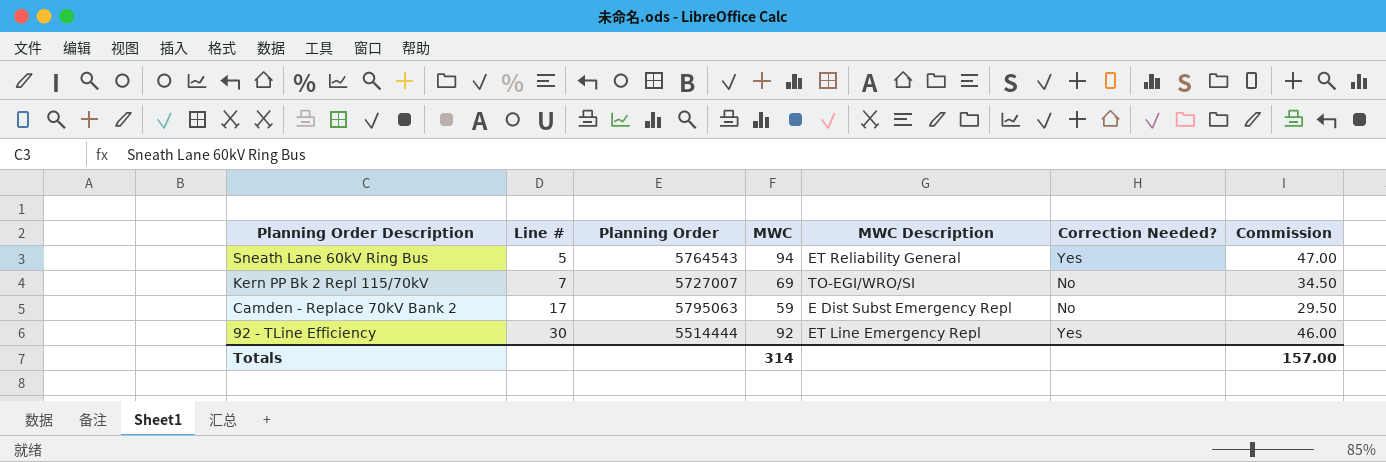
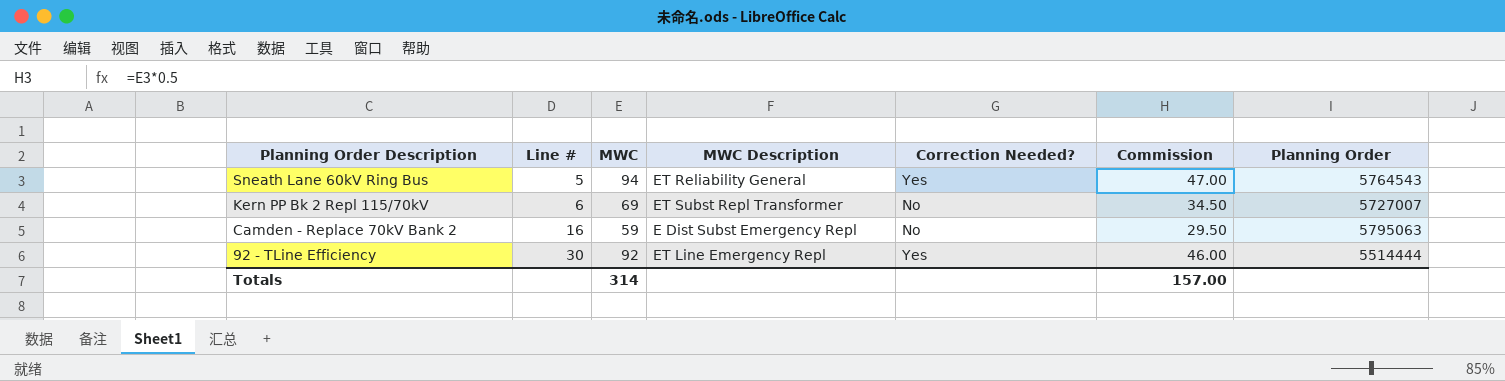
column Planning Order | position: 3 -> 7
Kern PP Bk 2 Repl 115/70kV | Line #: 7 -> 6
Kern PP Bk 2 Repl 115/70kV | MWC Description: TO-EGI/WRO/SI -> ET Subst Repl Transformer
Camden - Replace 70kV Bank 2 | Line #: 17 -> 16

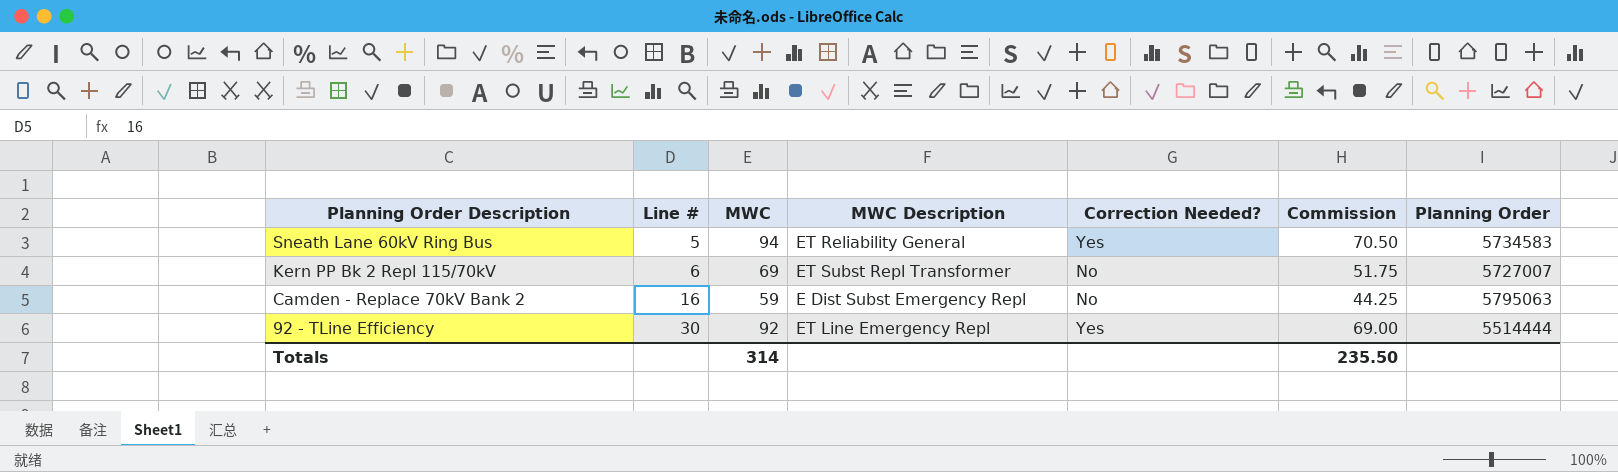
column Commission | formula: [MWC] * 0.5 -> [MWC] * 0.75
Sneath Lane 60kV Ring Bus | Planning Order: 5764543 -> 5734583
Totals | Commission: 157.00 -> 235.50

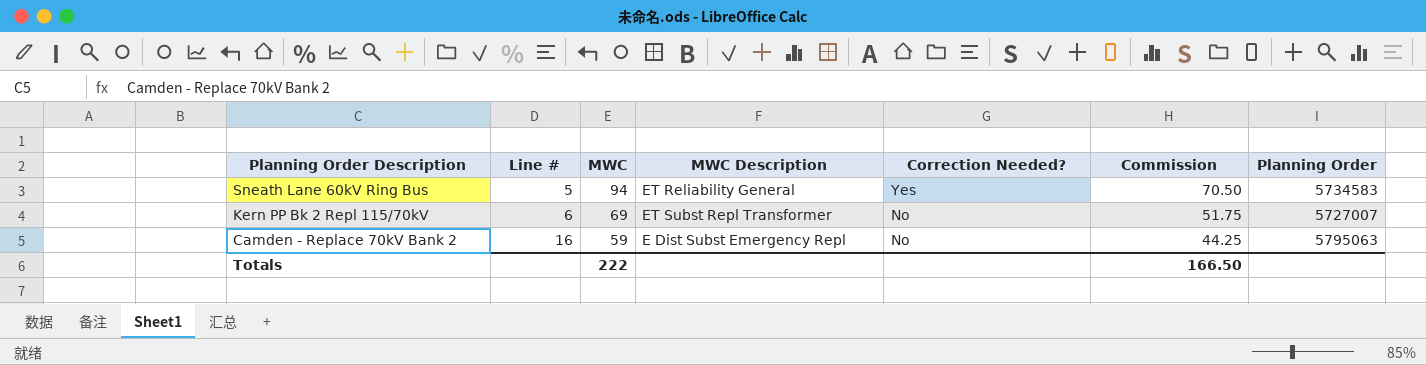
row 92 - TLine Efficiency: 30 | 92 | ET Line Emergency Repl | Yes | 69.00 | 5514444 -> none
Totals | MWC: 314 -> 222
Totals | Commission: 235.50 -> 166.50

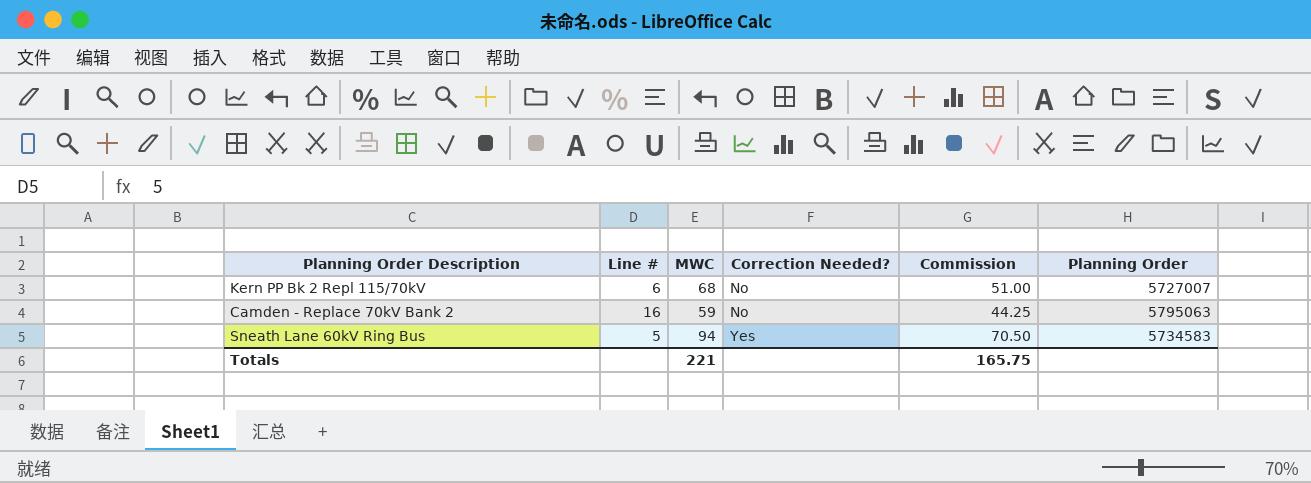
row order: Planning Order Description descending -> Correction Needed? ascending
column MWC Description | position: 4 -> none
Kern PP Bk 2 Repl 115/70kV | MWC: 69 -> 68
Kern PP Bk 2 Repl 115/70kV | Commission: 51.75 -> 51.00
Totals | MWC: 222 -> 221
Totals | Commission: 166.50 -> 165.75

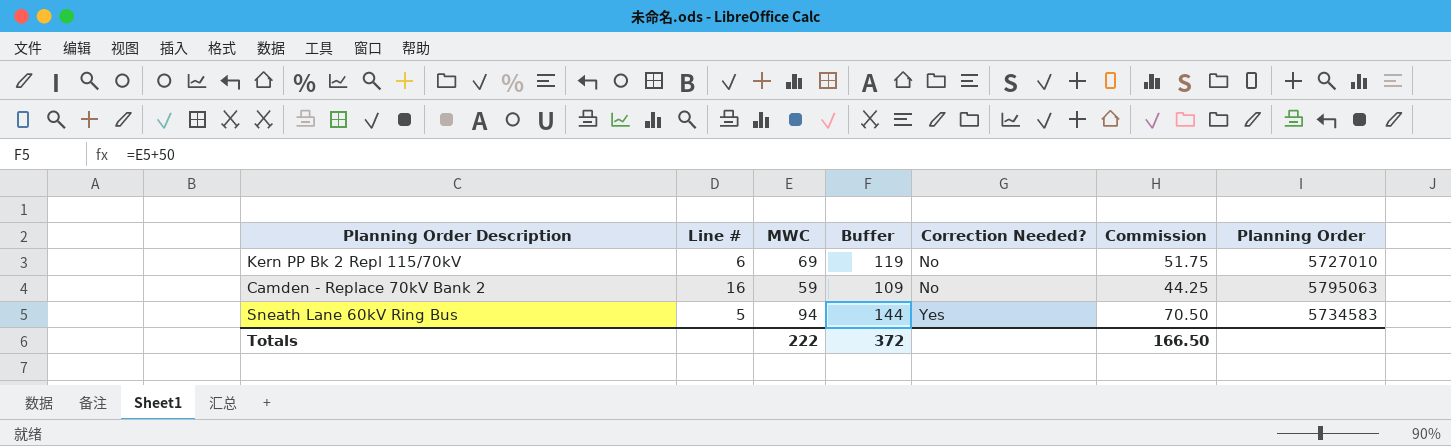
column Buffer | formula: none -> [MWC] + 50
Kern PP Bk 2 Repl 115/70kV | MWC: 68 -> 69
Kern PP Bk 2 Repl 115/70kV | Commission: 51.00 -> 51.75
Kern PP Bk 2 Repl 115/70kV | Planning Order: 5727007 -> 5727010
Totals | MWC: 221 -> 222
Totals | Commission: 165.75 -> 166.50

